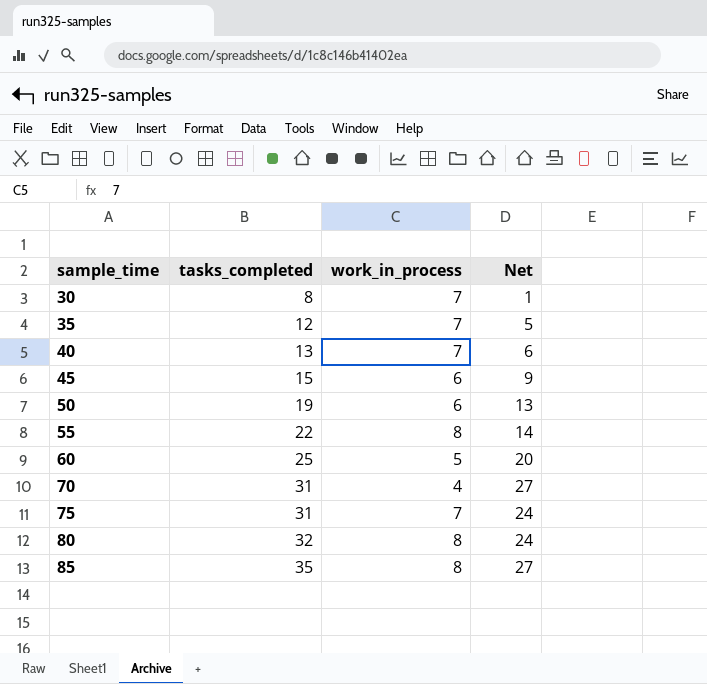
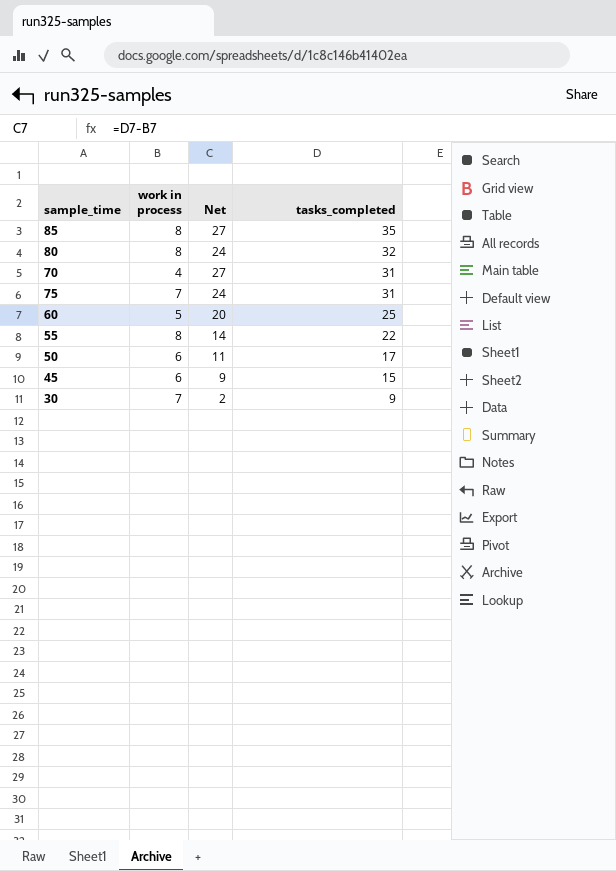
row order: sample_time ascending -> tasks_completed descending
column name: work_in_process -> work in process
column tasks_completed | position: 2 -> 4
row 35: 12 | 7 | 5 -> none
row 40: 13 | 7 | 6 -> none
50 | Net: 13 -> 11
50 | tasks_completed: 19 -> 17
30 | Net: 1 -> 2
30 | tasks_completed: 8 -> 9

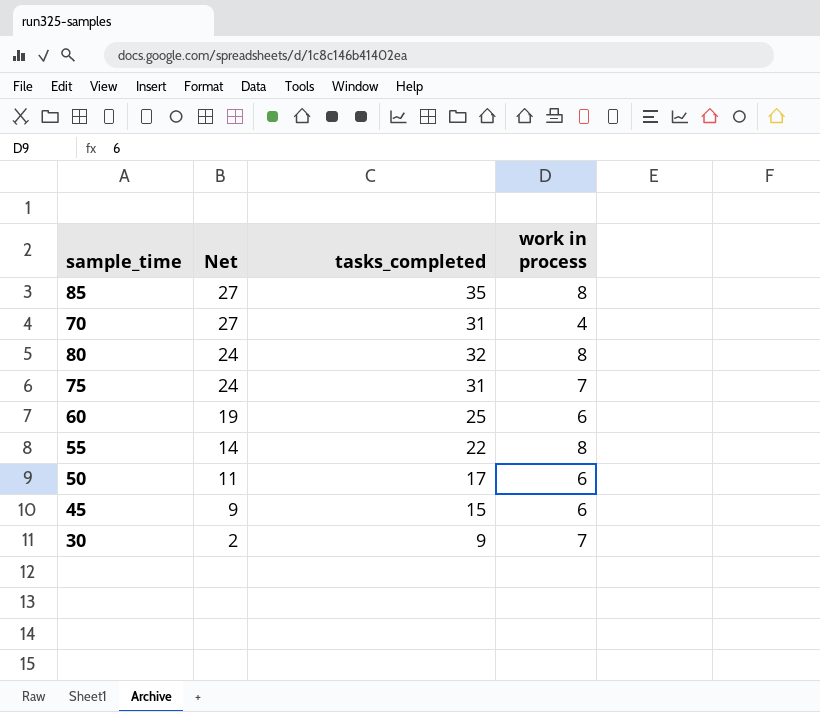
row order: tasks_completed descending -> Net descending
column work in process | position: 2 -> 4
60 | Net: 20 -> 19
60 | work in process: 5 -> 6

